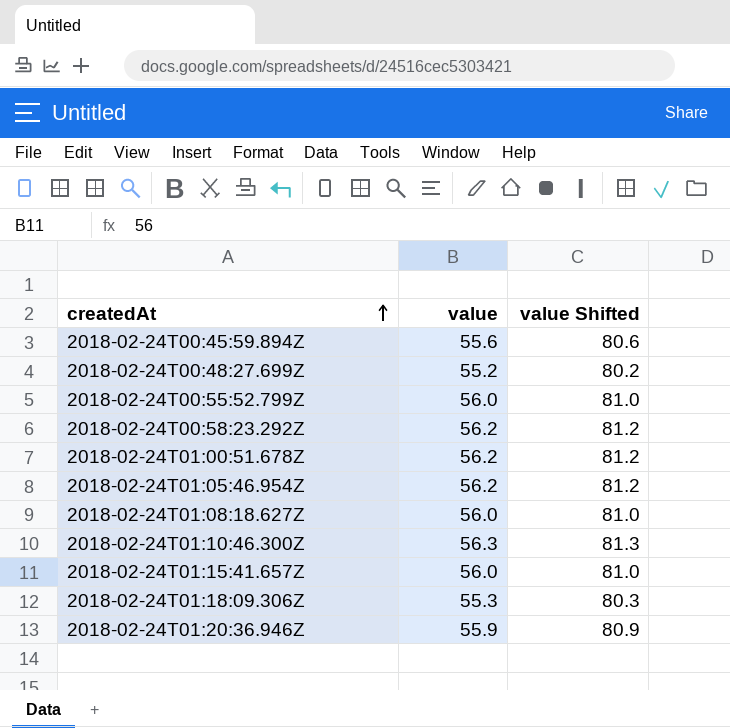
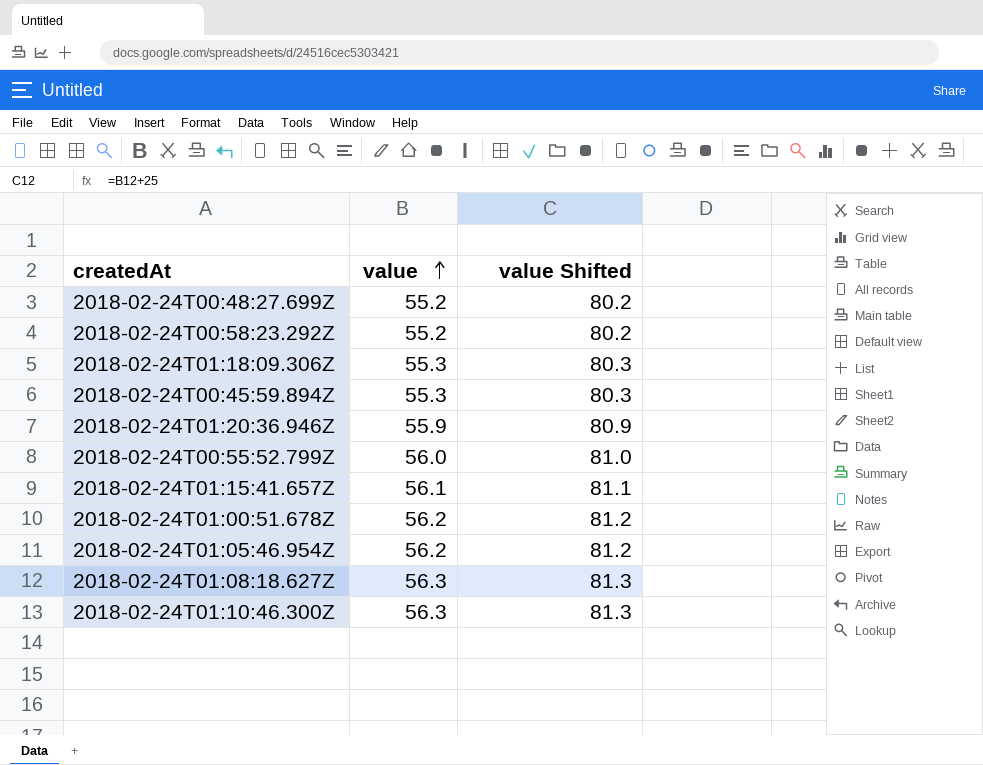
row order: createdAt ascending -> value ascending
2018-02-24T00:58:23.292Z | value: 56.2 -> 55.2
2018-02-24T00:58:23.292Z | value Shifted: 81.2 -> 80.2
2018-02-24T00:45:59.894Z | value: 55.6 -> 55.3
2018-02-24T00:45:59.894Z | value Shifted: 80.6 -> 80.3
2018-02-24T01:15:41.657Z | value: 56.0 -> 56.1
2018-02-24T01:15:41.657Z | value Shifted: 81.0 -> 81.1
2018-02-24T01:08:18.627Z | value: 56.0 -> 56.3
2018-02-24T01:08:18.627Z | value Shifted: 81.0 -> 81.3

